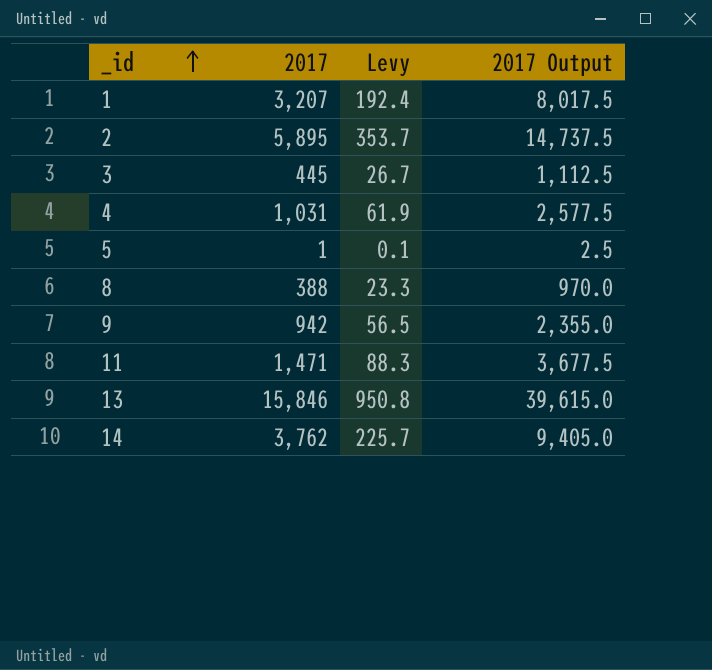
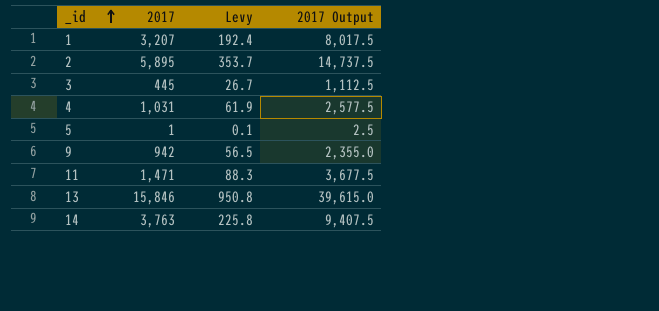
row 8: 388 | 23.3 | 970.0 -> none
14 | 2017: 3,762 -> 3,763
14 | Levy: 225.7 -> 225.8
14 | 2017 Output: 9,405.0 -> 9,407.5

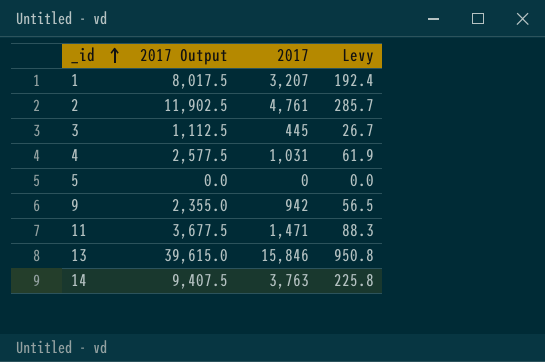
column 2017 Output | position: 4 -> 2
2 | 2017 Output: 14,737.5 -> 11,902.5
2 | 2017: 5,895 -> 4,761
2 | Levy: 353.7 -> 285.7
5 | 2017 Output: 2.5 -> 0.0
5 | 2017: 1 -> 0
5 | Levy: 0.1 -> 0.0

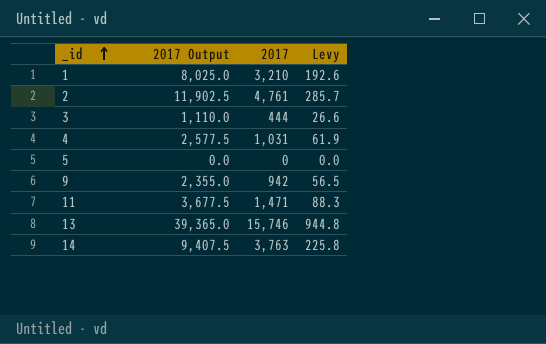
1 | 2017 Output: 8,017.5 -> 8,025.0
1 | 2017: 3,207 -> 3,210
1 | Levy: 192.4 -> 192.6
3 | 2017 Output: 1,112.5 -> 1,110.0
3 | 2017: 445 -> 444
3 | Levy: 26.7 -> 26.6
13 | 2017 Output: 39,615.0 -> 39,365.0
13 | 2017: 15,846 -> 15,746
13 | Levy: 950.8 -> 944.8

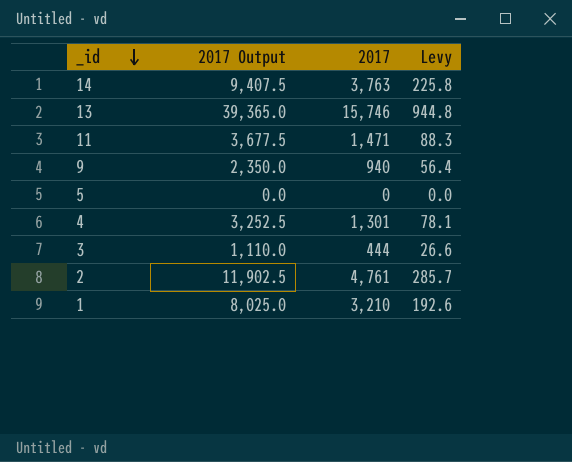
row order: _id ascending -> _id descending
9 | 2017 Output: 2,355.0 -> 2,350.0
9 | 2017: 942 -> 940
9 | Levy: 56.5 -> 56.4
4 | 2017 Output: 2,577.5 -> 3,252.5
4 | 2017: 1,031 -> 1,301
4 | Levy: 61.9 -> 78.1

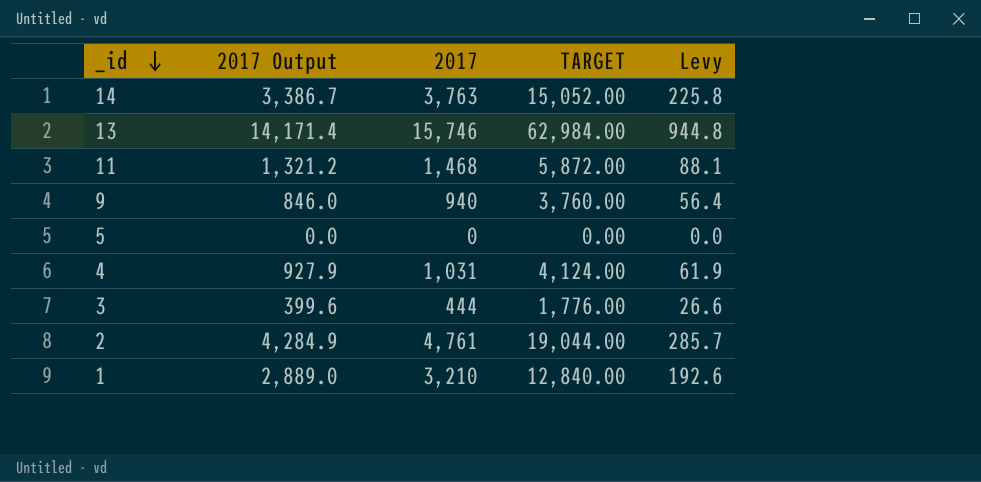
column 2017 Output | formula: [2017] * 2.5 -> [2017] * 0.9
column TARGET | formula: none -> [2017] * 4
11 | 2017: 1,471 -> 1,468
11 | Levy: 88.3 -> 88.1
4 | 2017: 1,301 -> 1,031
4 | Levy: 78.1 -> 61.9

